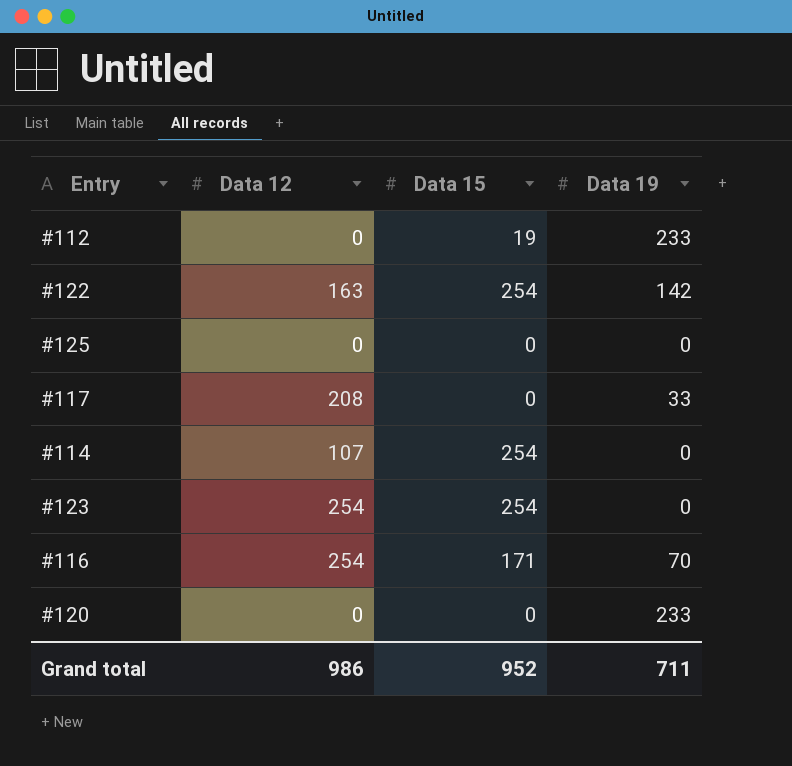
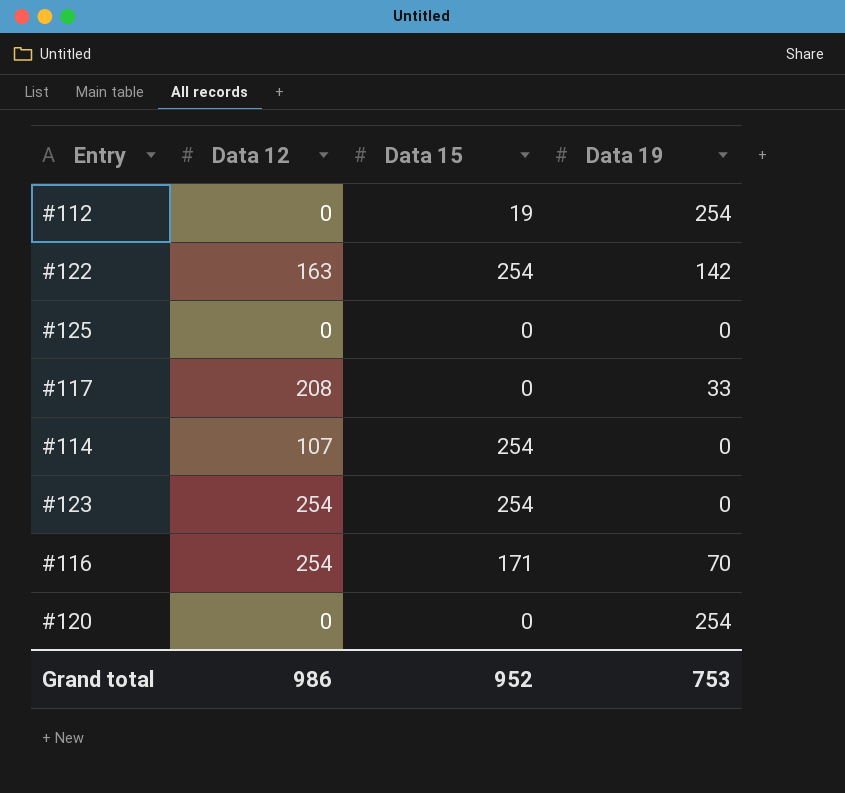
#112 | Data 19: 233 -> 254
#120 | Data 19: 233 -> 254
Grand total | Data 19: 711 -> 753

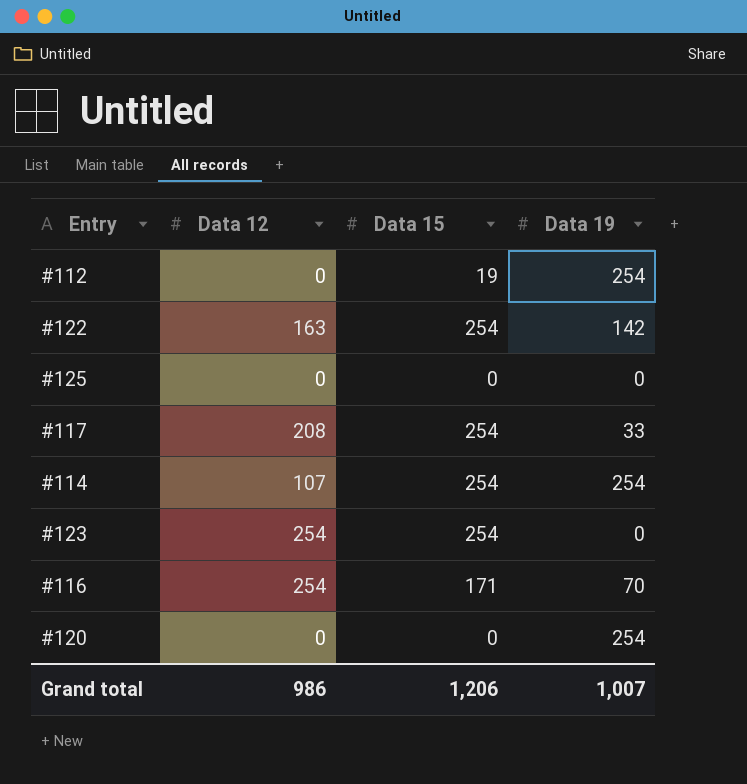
#117 | Data 15: 0 -> 254
#114 | Data 19: 0 -> 254
Grand total | Data 15: 952 -> 1,206
Grand total | Data 19: 753 -> 1,007

